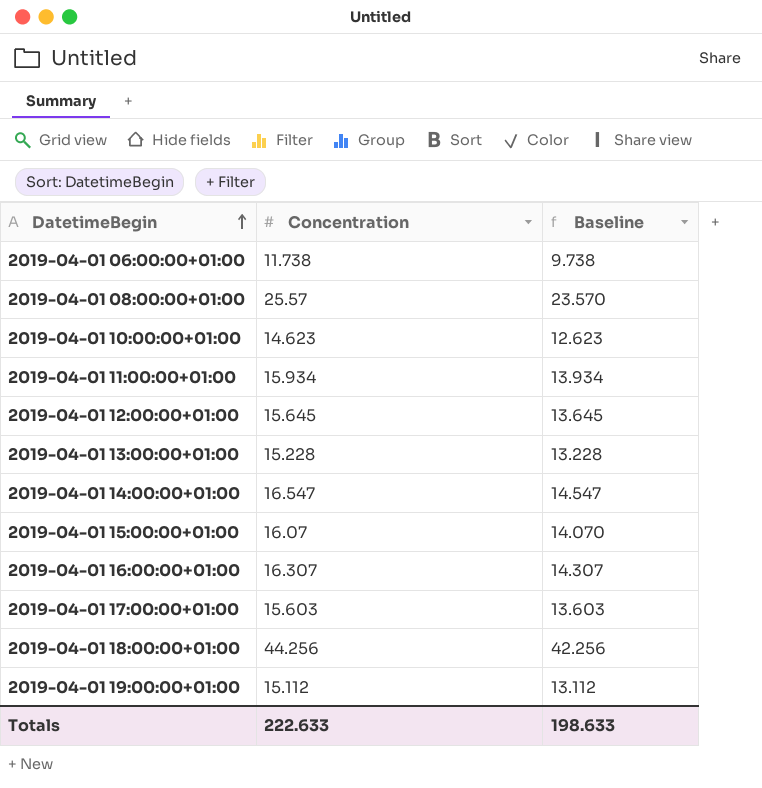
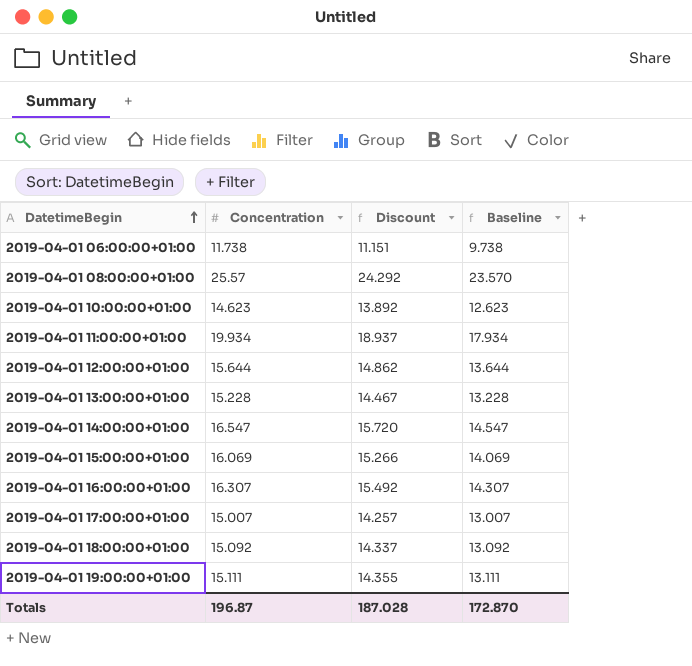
column Discount | formula: none -> [Concentration] * 0.95
2019-04-01 11:00:00+01:00 | Concentration: 15.934 -> 19.934
2019-04-01 11:00:00+01:00 | Baseline: 13.934 -> 17.934
2019-04-01 12:00:00+01:00 | Concentration: 15.645 -> 15.644
2019-04-01 12:00:00+01:00 | Baseline: 13.645 -> 13.644
2019-04-01 15:00:00+01:00 | Concentration: 16.07 -> 16.069
2019-04-01 15:00:00+01:00 | Baseline: 14.070 -> 14.069
2019-04-01 17:00:00+01:00 | Concentration: 15.603 -> 15.007
2019-04-01 17:00:00+01:00 | Baseline: 13.603 -> 13.007
2019-04-01 18:00:00+01:00 | Concentration: 44.256 -> 15.092
2019-04-01 18:00:00+01:00 | Baseline: 42.256 -> 13.092
2019-04-01 19:00:00+01:00 | Concentration: 15.112 -> 15.111
2019-04-01 19:00:00+01:00 | Baseline: 13.112 -> 13.111
Totals | Concentration: 222.633 -> 196.87
Totals | Baseline: 198.633 -> 172.870

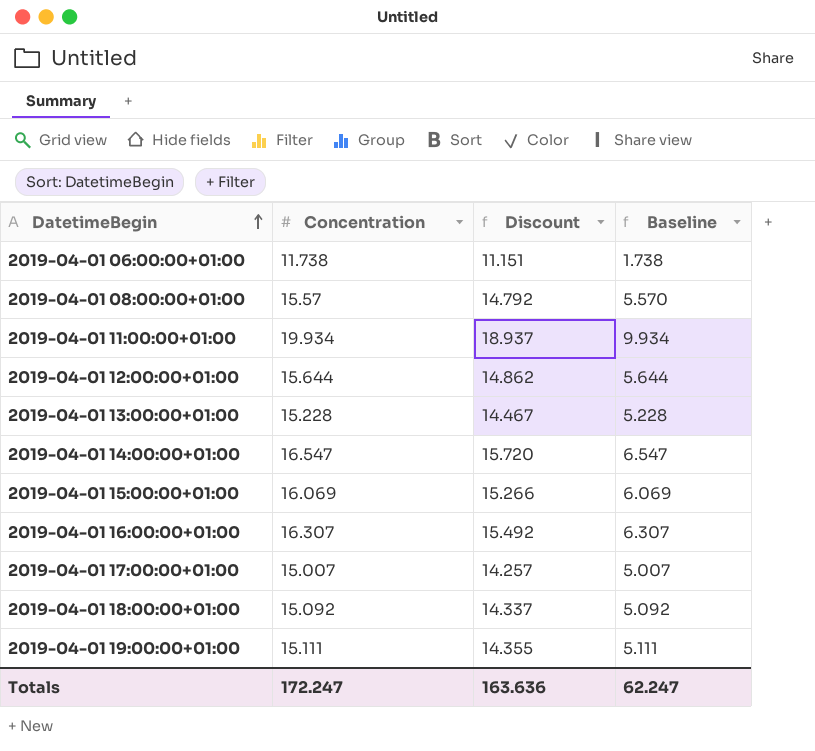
column Baseline | formula: [Concentration] - 2 -> [Concentration] - 10
row 2019-04-01 10:00:00+01:00: 14.623 | 13.892 | 12.623 -> none
2019-04-01 08:00:00+01:00 | Concentration: 25.57 -> 15.57
2019-04-01 08:00:00+01:00 | Discount: 24.292 -> 14.792
Totals | Concentration: 196.87 -> 172.247
Totals | Discount: 187.028 -> 163.636
Totals | Baseline: 172.870 -> 62.247

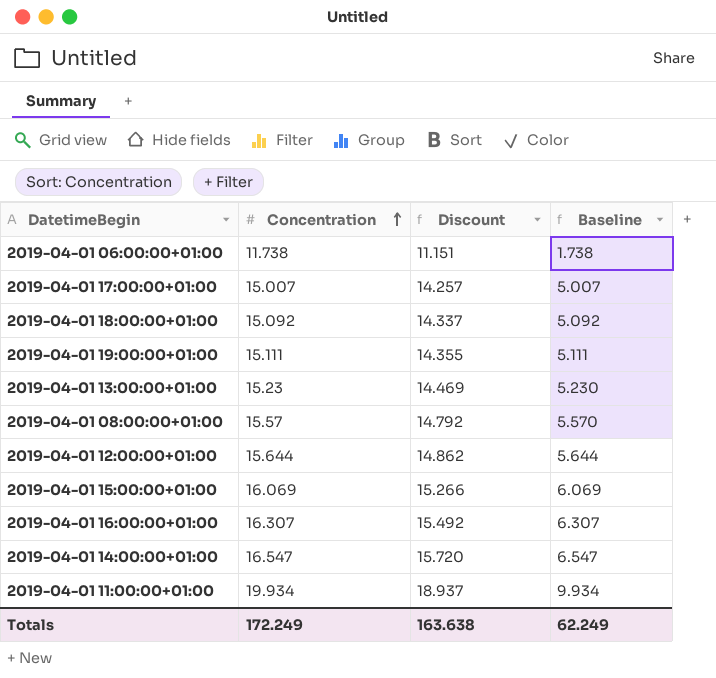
row order: DatetimeBegin ascending -> Concentration ascending
2019-04-01 13:00:00+01:00 | Concentration: 15.228 -> 15.23
2019-04-01 13:00:00+01:00 | Discount: 14.467 -> 14.469
2019-04-01 13:00:00+01:00 | Baseline: 5.228 -> 5.230
Totals | Concentration: 172.247 -> 172.249
Totals | Discount: 163.636 -> 163.638
Totals | Baseline: 62.247 -> 62.249

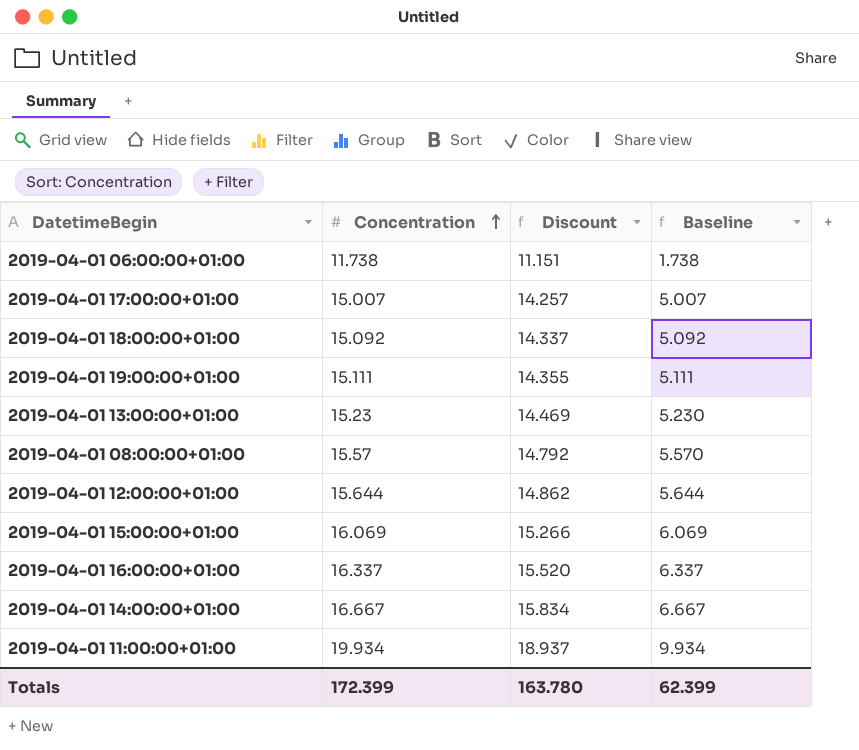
2019-04-01 16:00:00+01:00 | Concentration: 16.307 -> 16.337
2019-04-01 16:00:00+01:00 | Discount: 15.492 -> 15.520
2019-04-01 16:00:00+01:00 | Baseline: 6.307 -> 6.337
2019-04-01 14:00:00+01:00 | Concentration: 16.547 -> 16.667
2019-04-01 14:00:00+01:00 | Discount: 15.720 -> 15.834
2019-04-01 14:00:00+01:00 | Baseline: 6.547 -> 6.667
Totals | Concentration: 172.249 -> 172.399
Totals | Discount: 163.638 -> 163.780
Totals | Baseline: 62.249 -> 62.399

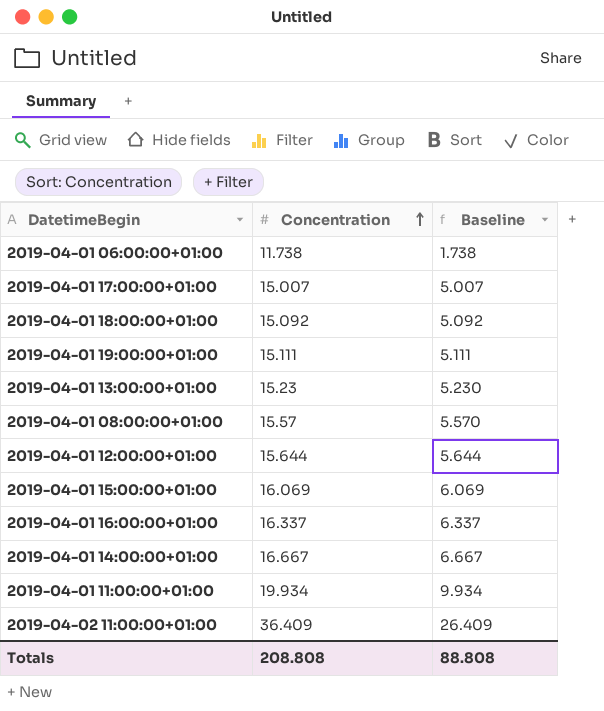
column Discount | formula: [Concentration] * 0.95 -> none
row 2019-04-02 11:00:00+01:00: none -> 36.409 | 26.409
Totals | Concentration: 172.399 -> 208.808
Totals | Baseline: 62.399 -> 88.808

